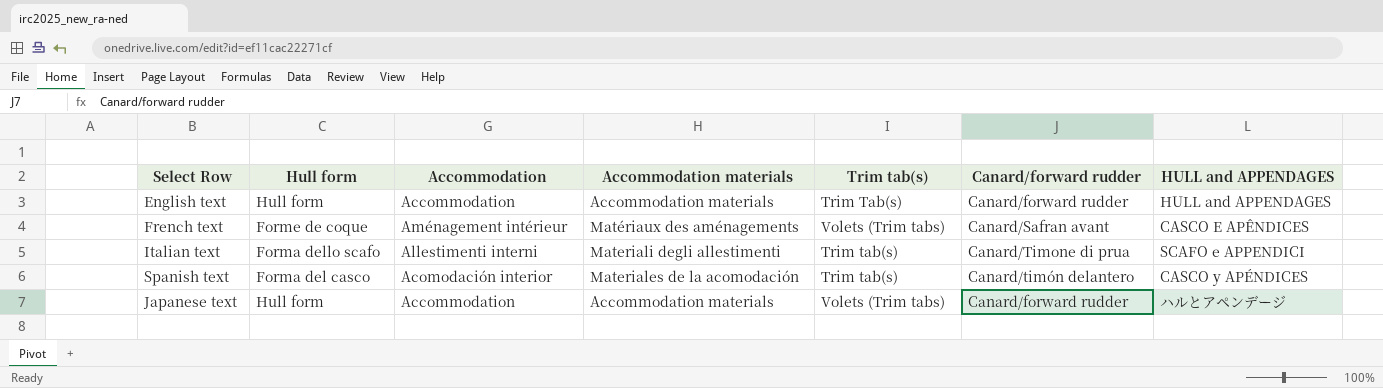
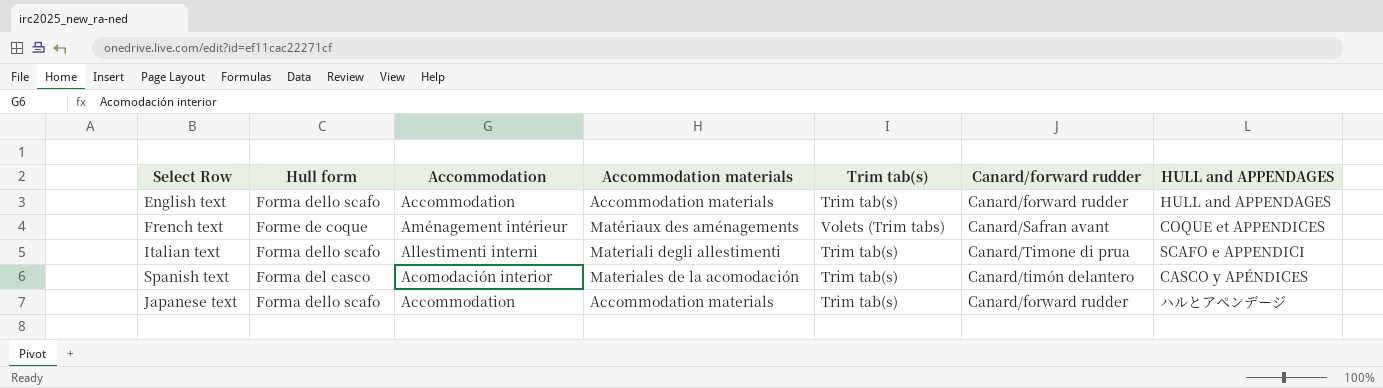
English text | Hull form: Hull form -> Forma dello scafo
English text | Trim tab(s): Trim Tab(s) -> Trim tab(s)
French text | HULL and APPENDAGES: CASCO E APÊNDICES -> COQUE et APPENDICES
Japanese text | Hull form: Hull form -> Forma dello scafo
Japanese text | Trim tab(s): Volets (Trim tabs) -> Trim tab(s)

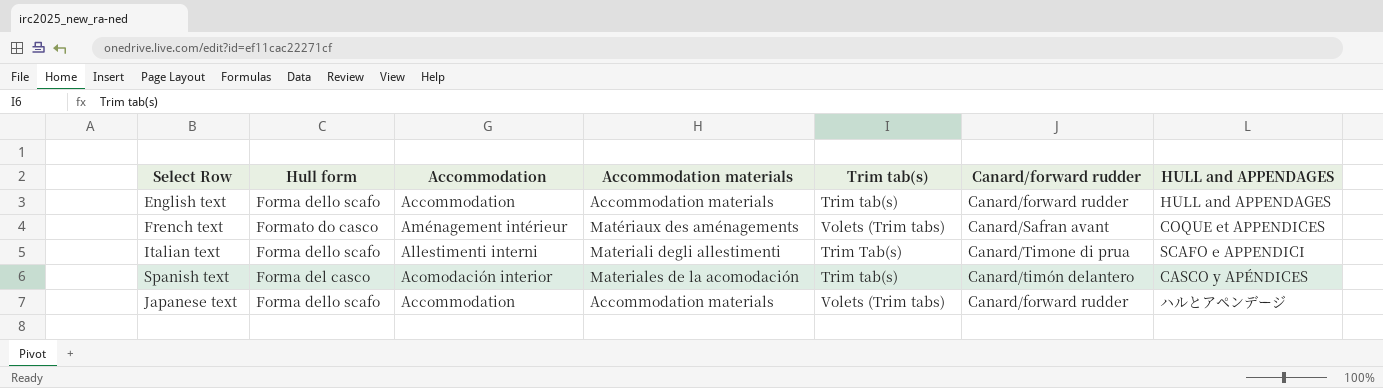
French text | Hull form: Forme de coque -> Formato do casco
Italian text | Trim tab(s): Trim tab(s) -> Trim Tab(s)
Japanese text | Trim tab(s): Trim tab(s) -> Volets (Trim tabs)

